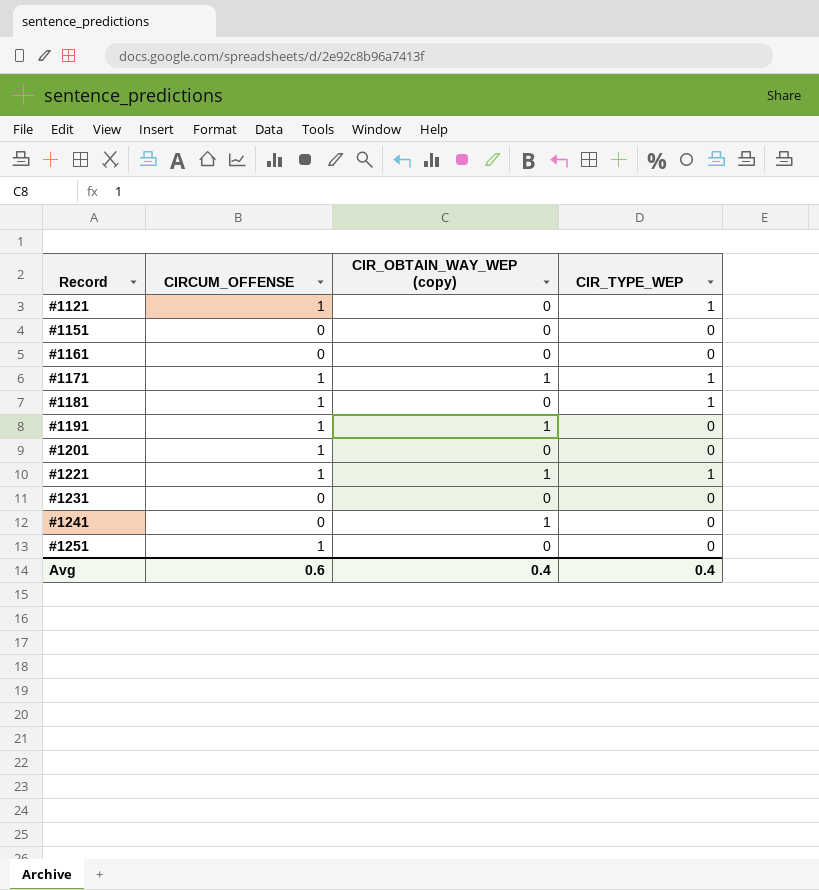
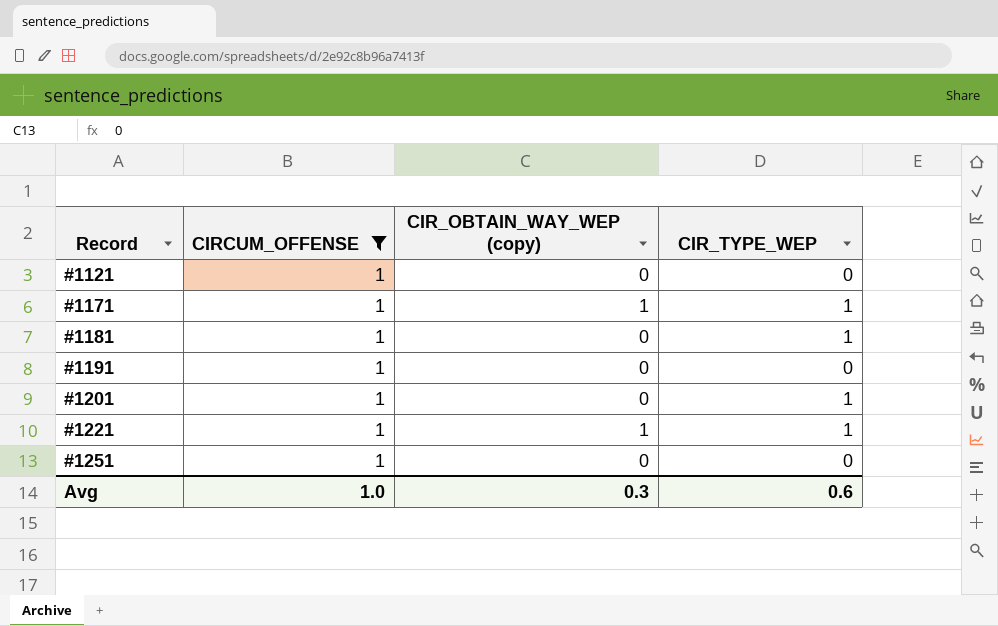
filter: none -> CIRCUM_OFFENSE = 1
#1121 | CIR_TYPE_WEP: 1 -> 0
#1191 | CIR_OBTAIN_WAY_WEP (copy): 1 -> 0
#1201 | CIR_TYPE_WEP: 0 -> 1
Avg | CIRCUM_OFFENSE: 0.6 -> 1.0
Avg | CIR_OBTAIN_WAY_WEP (copy): 0.4 -> 0.3
Avg | CIR_TYPE_WEP: 0.4 -> 0.6

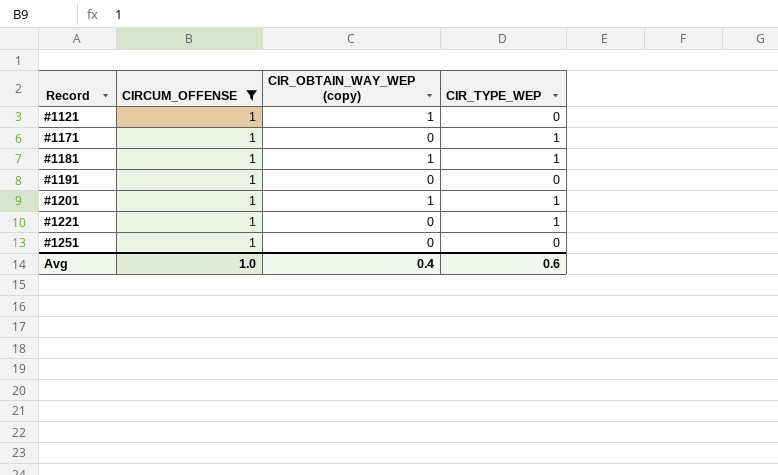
#1121 | CIR_OBTAIN_WAY_WEP (copy): 0 -> 1
#1171 | CIR_OBTAIN_WAY_WEP (copy): 1 -> 0
#1181 | CIR_OBTAIN_WAY_WEP (copy): 0 -> 1
#1201 | CIR_OBTAIN_WAY_WEP (copy): 0 -> 1
#1221 | CIR_OBTAIN_WAY_WEP (copy): 1 -> 0
Avg | CIR_OBTAIN_WAY_WEP (copy): 0.3 -> 0.4

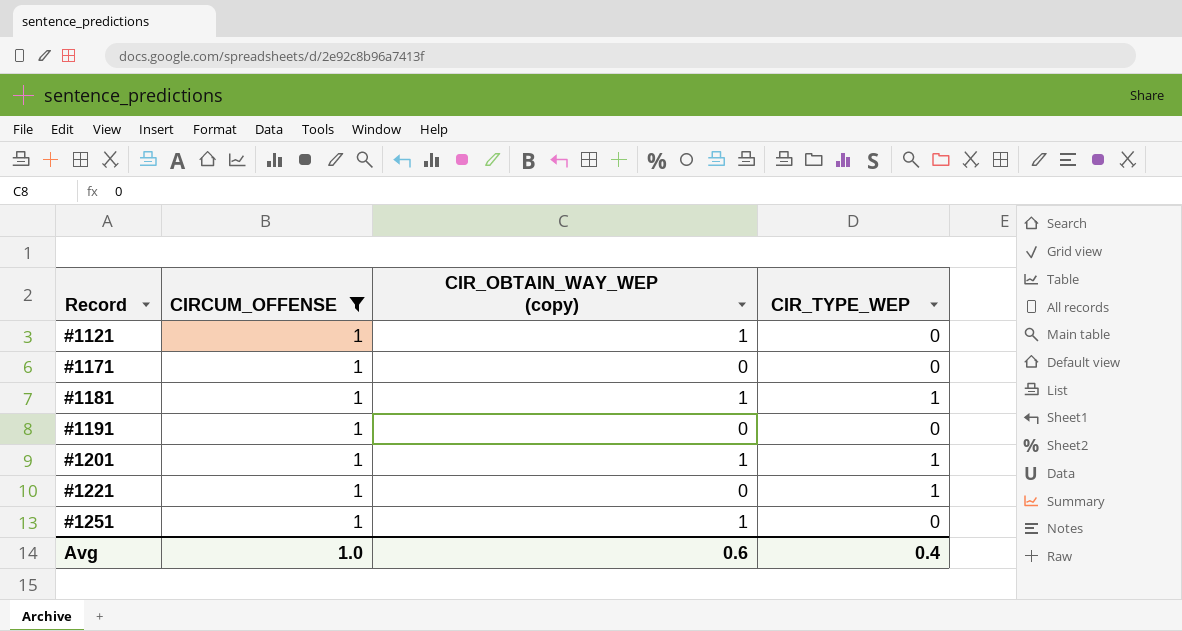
#1171 | CIR_TYPE_WEP: 1 -> 0
#1251 | CIR_OBTAIN_WAY_WEP (copy): 0 -> 1
Avg | CIR_OBTAIN_WAY_WEP (copy): 0.4 -> 0.6
Avg | CIR_TYPE_WEP: 0.6 -> 0.4

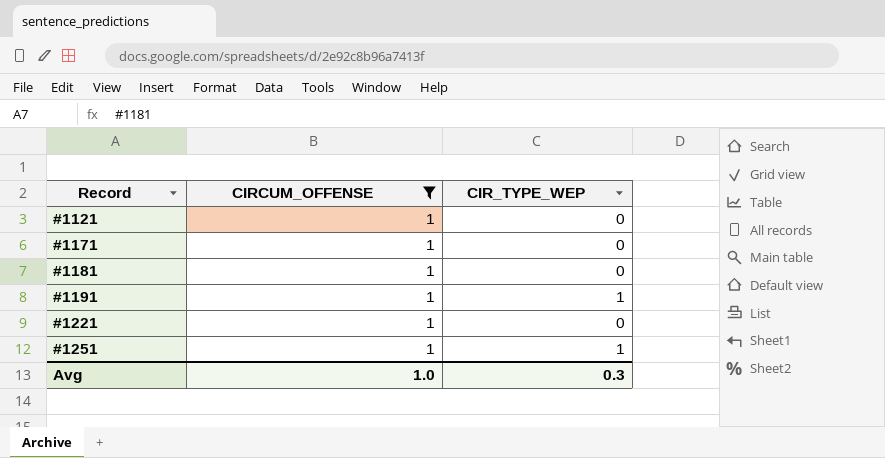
column CIR_OBTAIN_WAY_WEP (copy) | position: 3 -> none
row #1201: 1 | 1 | 1 -> none
#1181 | CIR_TYPE_WEP: 1 -> 0
#1191 | CIR_TYPE_WEP: 0 -> 1
#1221 | CIR_TYPE_WEP: 1 -> 0
#1251 | CIR_TYPE_WEP: 0 -> 1
Avg | CIR_TYPE_WEP: 0.4 -> 0.3

